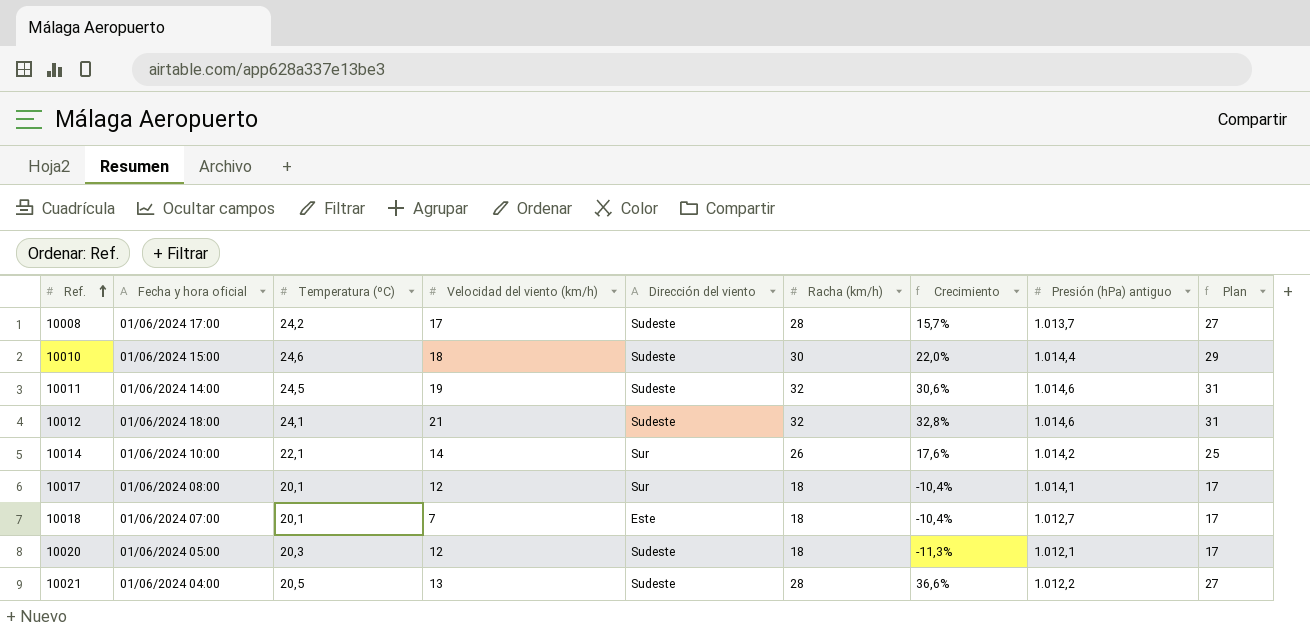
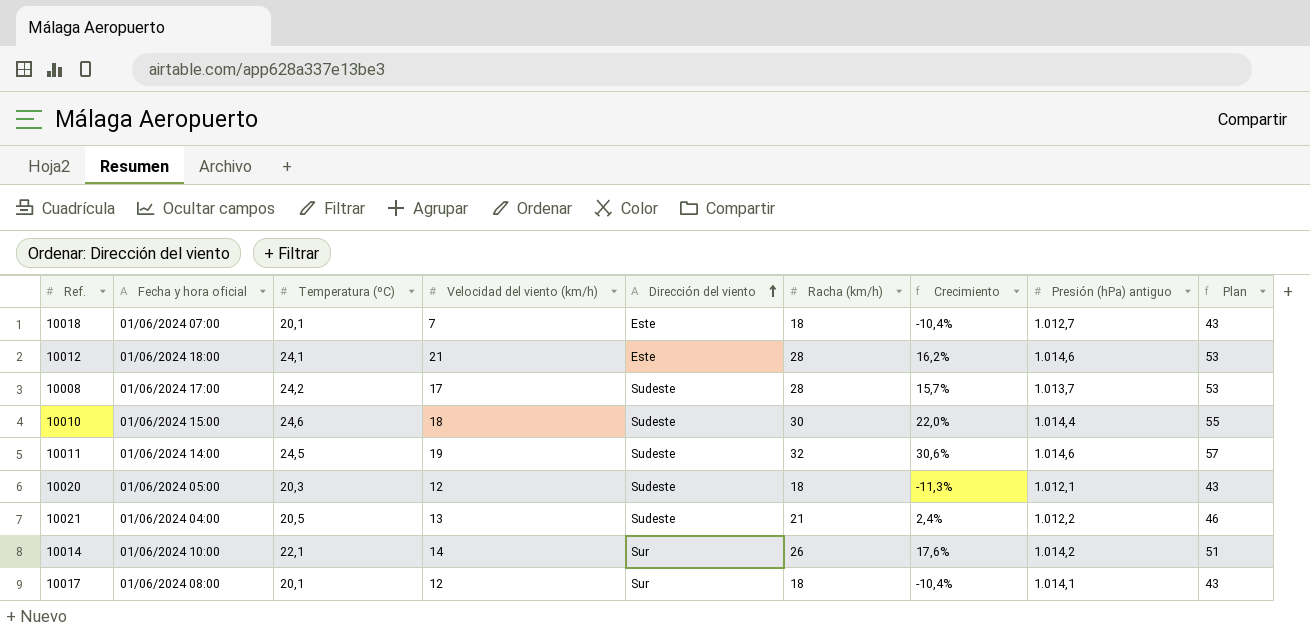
row order: Ref. ascending -> Dirección del viento ascending
column Plan | formula: [Racha (km/h)] - 1 -> [Racha (km/h)] + 25
10012 | Dirección del viento: Sudeste -> Este
10012 | Racha (km/h): 32 -> 28
10012 | Crecimiento: 32,8% -> 16,2%
10021 | Racha (km/h): 28 -> 21
10021 | Crecimiento: 36,6% -> 2,4%

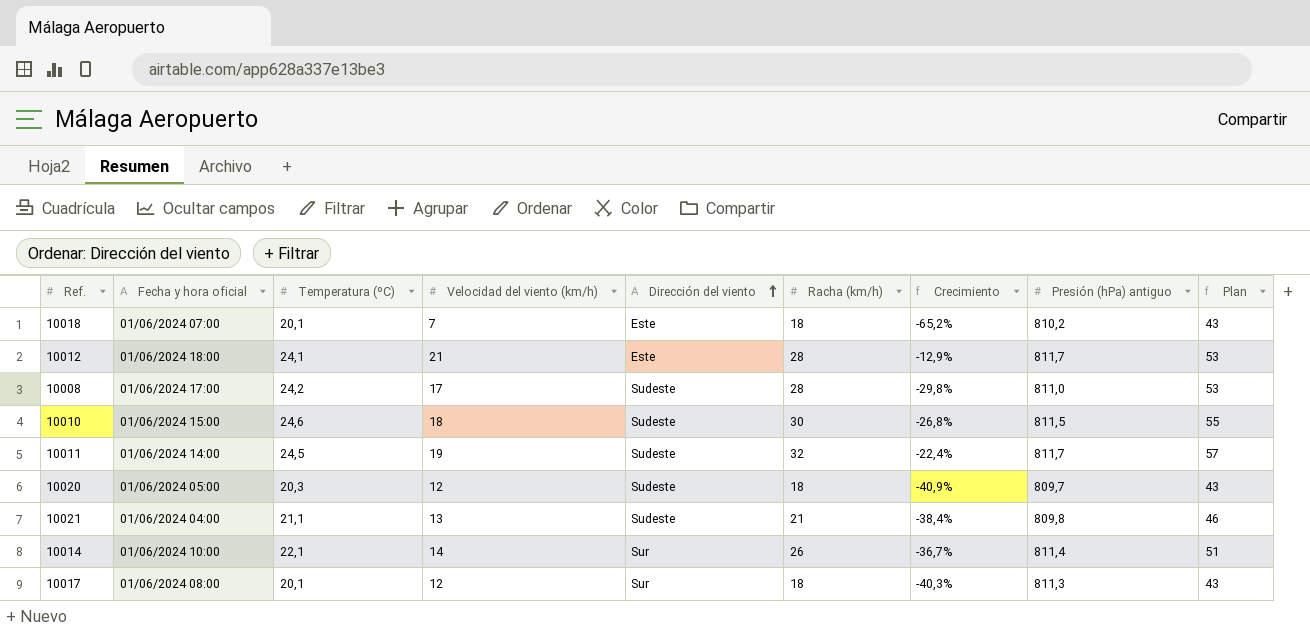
column Crecimiento | formula: ([Racha (km/h)] - [Temperatura (ºC)]) / [Temperatura (ºC)] -> ([Velocidad del viento (km/h)] - [Temperatura (ºC)]) / [Temperatura (ºC)]
10018 | Presión (hPa) antiguo: 1.012,7 -> 810,2
10012 | Presión (hPa) antiguo: 1.014,6 -> 811,7
10008 | Presión (hPa) antiguo: 1.013,7 -> 811,0
10010 | Presión (hPa) antiguo: 1.014,4 -> 811,5
10011 | Presión (hPa) antiguo: 1.014,6 -> 811,7
10020 | Presión (hPa) antiguo: 1.012,1 -> 809,7
10021 | Temperatura (ºC): 20,5 -> 21,1
10021 | Presión (hPa) antiguo: 1.012,2 -> 809,8
10014 | Presión (hPa) antiguo: 1.014,2 -> 811,4
10017 | Presión (hPa) antiguo: 1.014,1 -> 811,3

